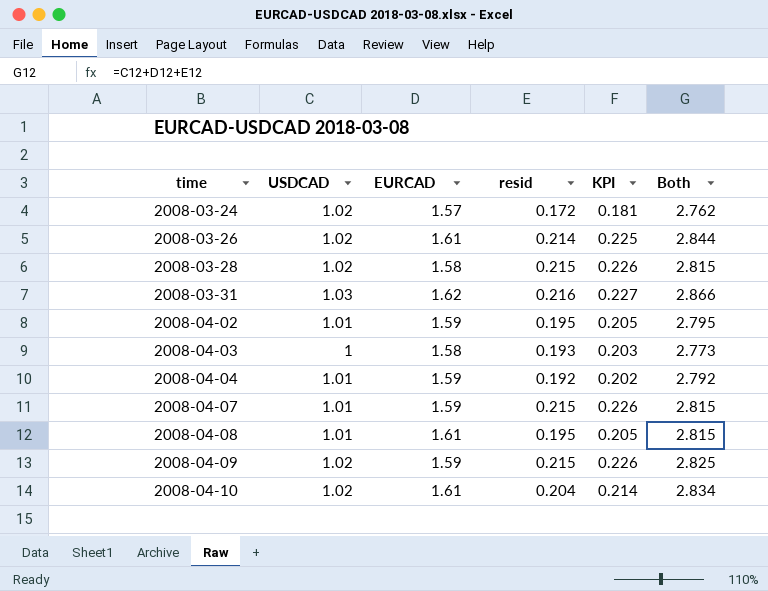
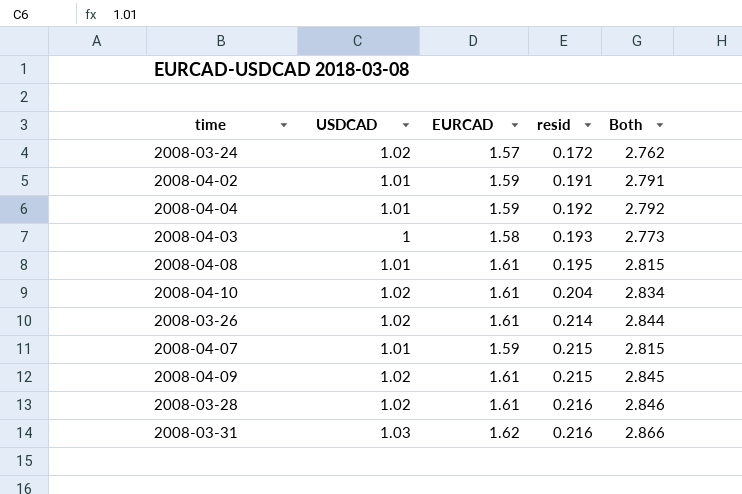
row order: time ascending -> resid ascending
column KPI | formula: [resid] * 1.05 -> none
2008-04-02 | resid: 0.195 -> 0.191
2008-04-02 | Both: 2.795 -> 2.791
2008-04-09 | EURCAD: 1.59 -> 1.61
2008-04-09 | Both: 2.825 -> 2.845
2008-03-28 | EURCAD: 1.58 -> 1.61
2008-03-28 | resid: 0.215 -> 0.216
2008-03-28 | Both: 2.815 -> 2.846

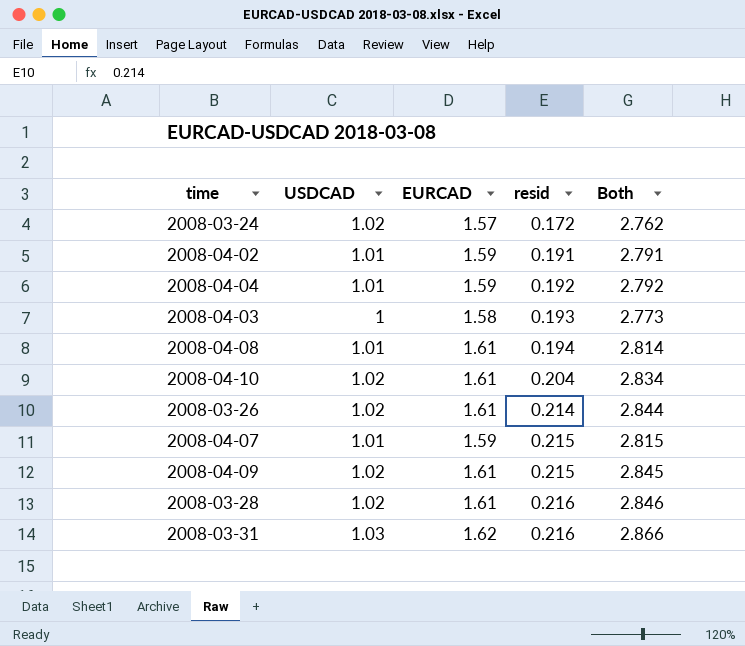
2008-04-08 | resid: 0.195 -> 0.194
2008-04-08 | Both: 2.815 -> 2.814

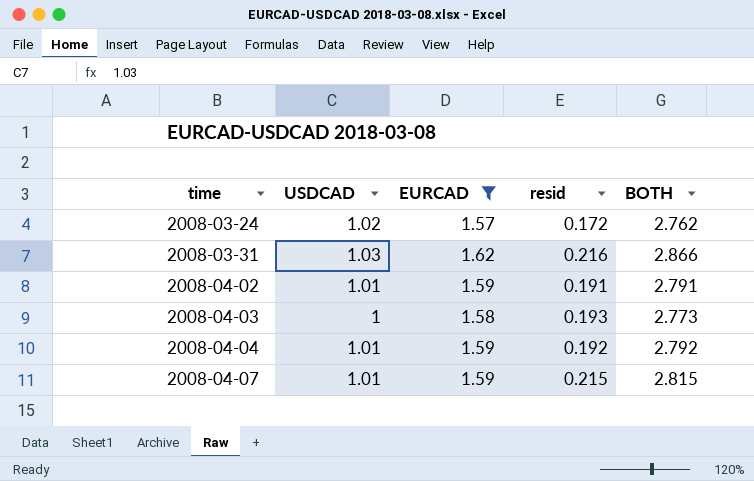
filter: none -> EURCAD != 1.61
row order: resid ascending -> time ascending
column name: Both -> BOTH

